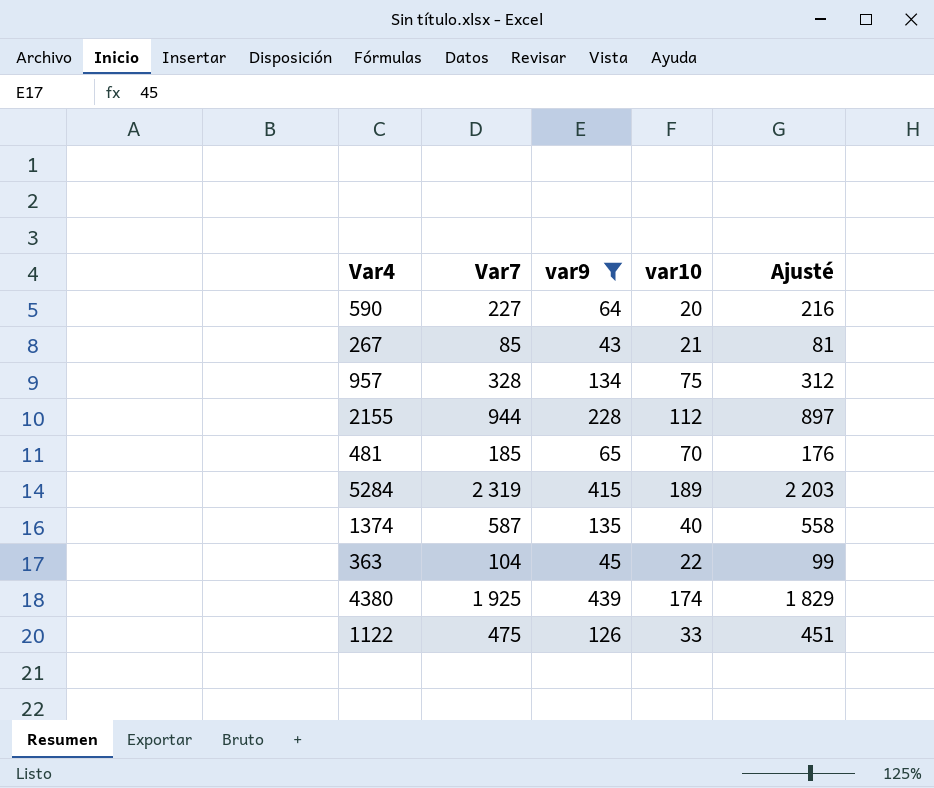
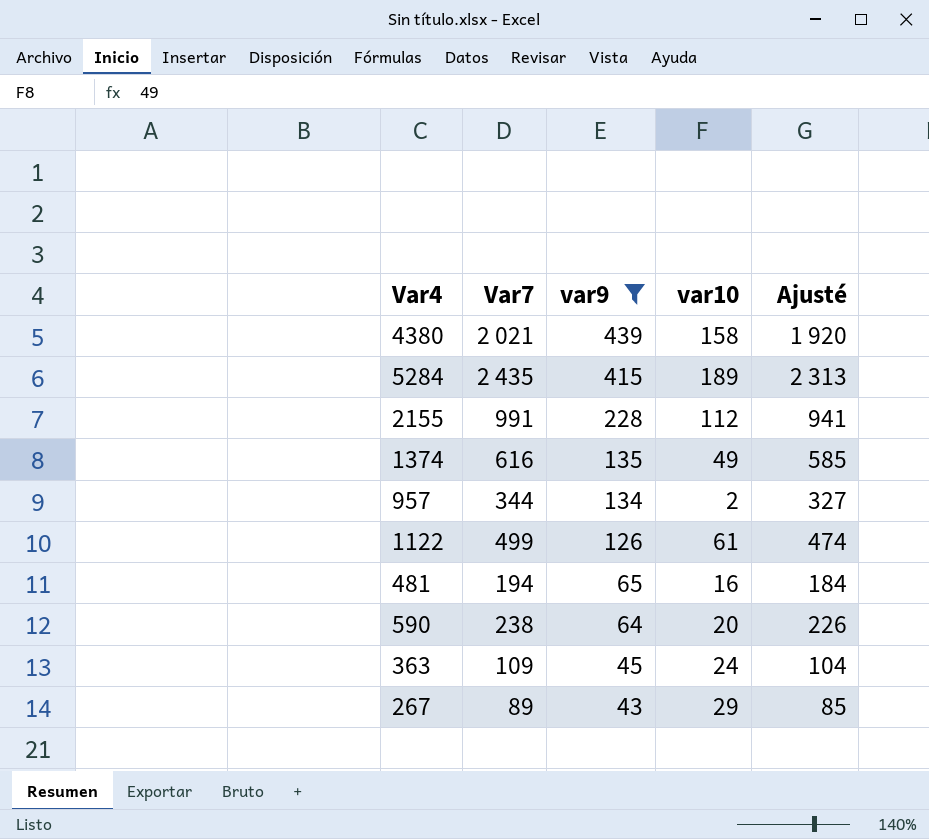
row order: none -> var9 descending
4380 | Var7: 1 925 -> 2 021
4380 | var10: 174 -> 158
4380 | Ajusté: 1 829 -> 1 920
5284 | Var7: 2 319 -> 2 435
5284 | Ajusté: 2 203 -> 2 313
2155 | Var7: 944 -> 991
2155 | Ajusté: 897 -> 941
1374 | Var7: 587 -> 616
1374 | var10: 40 -> 49
1374 | Ajusté: 558 -> 585
957 | Var7: 328 -> 344
957 | var10: 75 -> 2
957 | Ajusté: 312 -> 327
1122 | Var7: 475 -> 499
1122 | var10: 33 -> 61
1122 | Ajusté: 451 -> 474
481 | Var7: 185 -> 194
481 | var10: 70 -> 16
481 | Ajusté: 176 -> 184
590 | Var7: 227 -> 238
590 | Ajusté: 216 -> 226
363 | Var7: 104 -> 109
363 | var10: 22 -> 24
363 | Ajusté: 99 -> 104
267 | Var7: 85 -> 89
267 | var10: 21 -> 29
267 | Ajusté: 81 -> 85

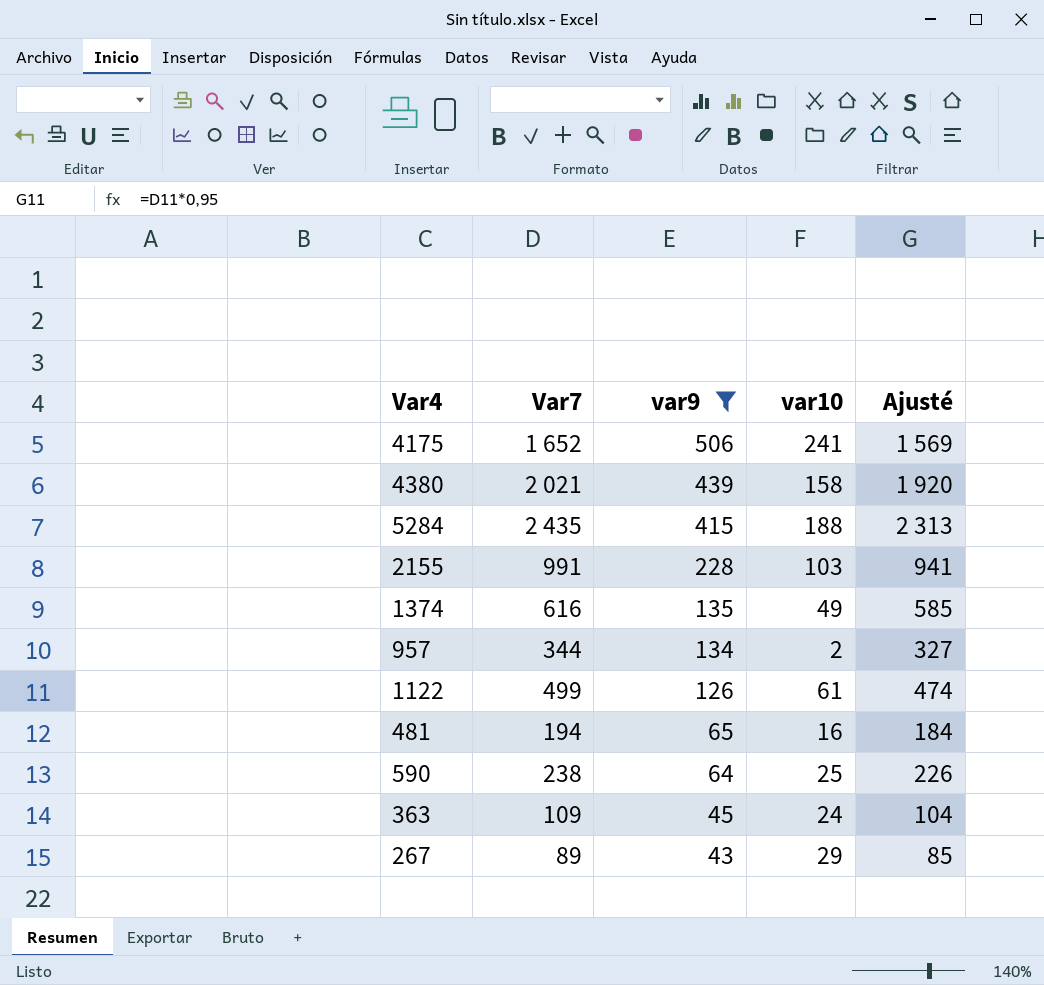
row 4175: none -> 1 652 | 506 | 241 | 1 569
5284 | var10: 189 -> 188
2155 | var10: 112 -> 103
590 | var10: 20 -> 25

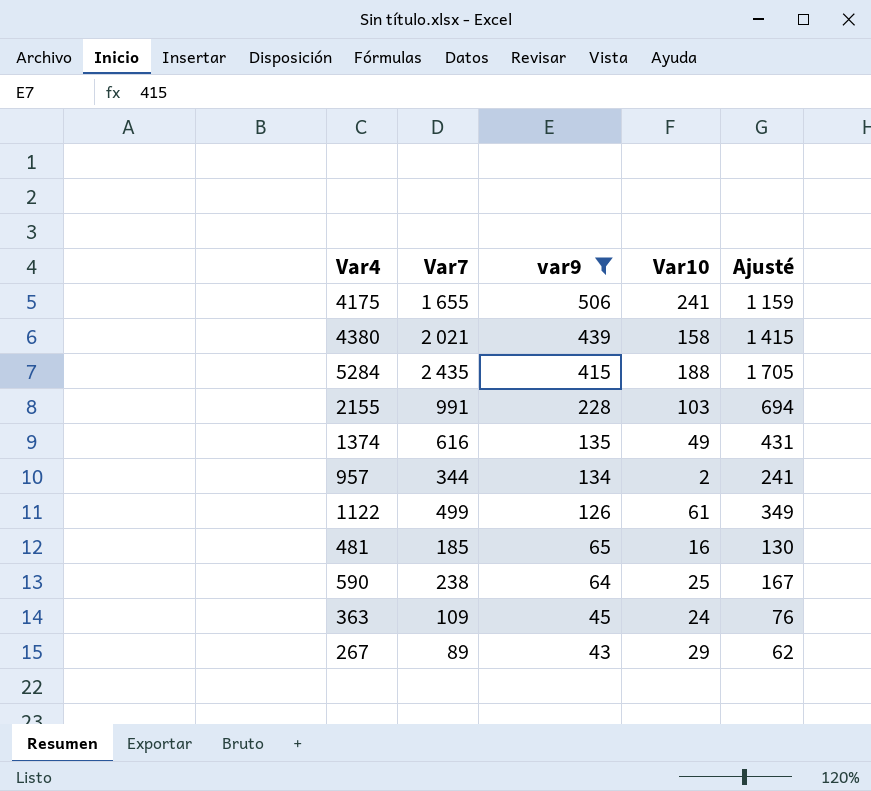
column name: var10 -> Var10
column Ajusté | formula: [Var7] * 0,95 -> [Var7] * 0,7
4175 | Var7: 1 652 -> 1 655
481 | Var7: 194 -> 185

